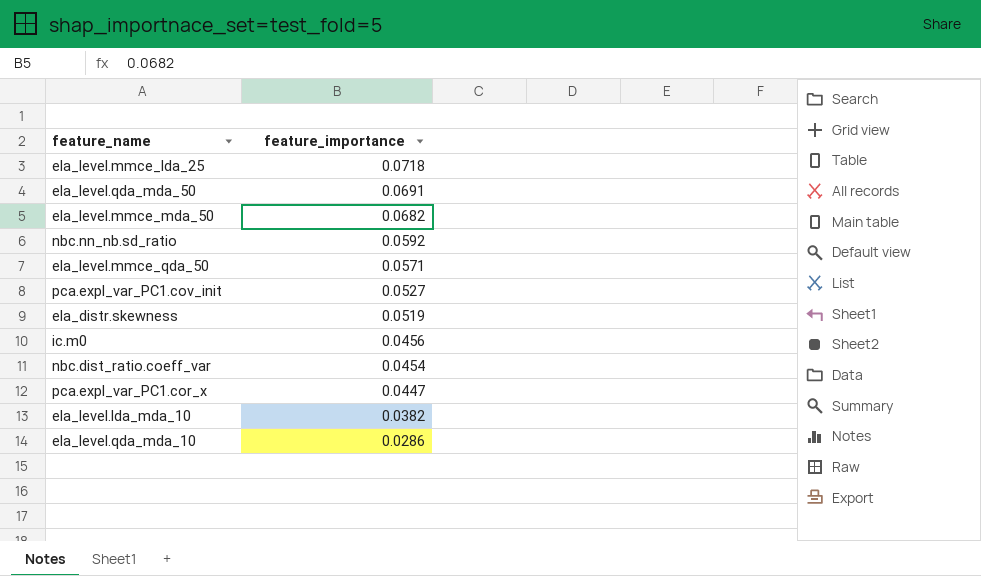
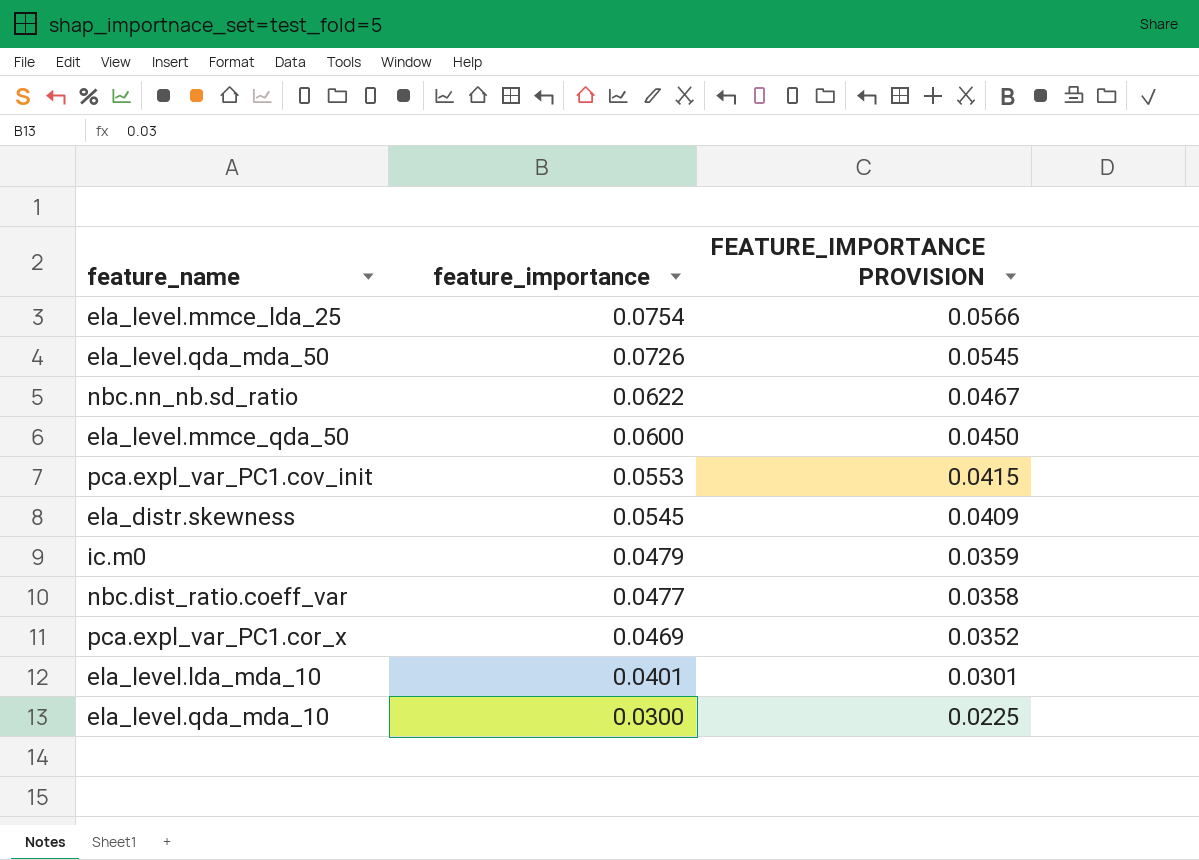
column FEATURE_IMPORTANCE PROVISION | formula: none -> [feature_importance] * 0.75
row ela_level.mmce_mda_50: 0.0682 -> none
ela_level.mmce_lda_25 | feature_importance: 0.0718 -> 0.0754
ela_level.qda_mda_50 | feature_importance: 0.0691 -> 0.0726
nbc.nn_nb.sd_ratio | feature_importance: 0.0592 -> 0.0622
ela_level.mmce_qda_50 | feature_importance: 0.0571 -> 0.0600
pca.expl_var_PC1.cov_init | feature_importance: 0.0527 -> 0.0553
ela_distr.skewness | feature_importance: 0.0519 -> 0.0545
ic.m0 | feature_importance: 0.0456 -> 0.0479
nbc.dist_ratio.coeff_var | feature_importance: 0.0454 -> 0.0477
pca.expl_var_PC1.cor_x | feature_importance: 0.0447 -> 0.0469
ela_level.lda_mda_10 | feature_importance: 0.0382 -> 0.0401
ela_level.qda_mda_10 | feature_importance: 0.0286 -> 0.0300

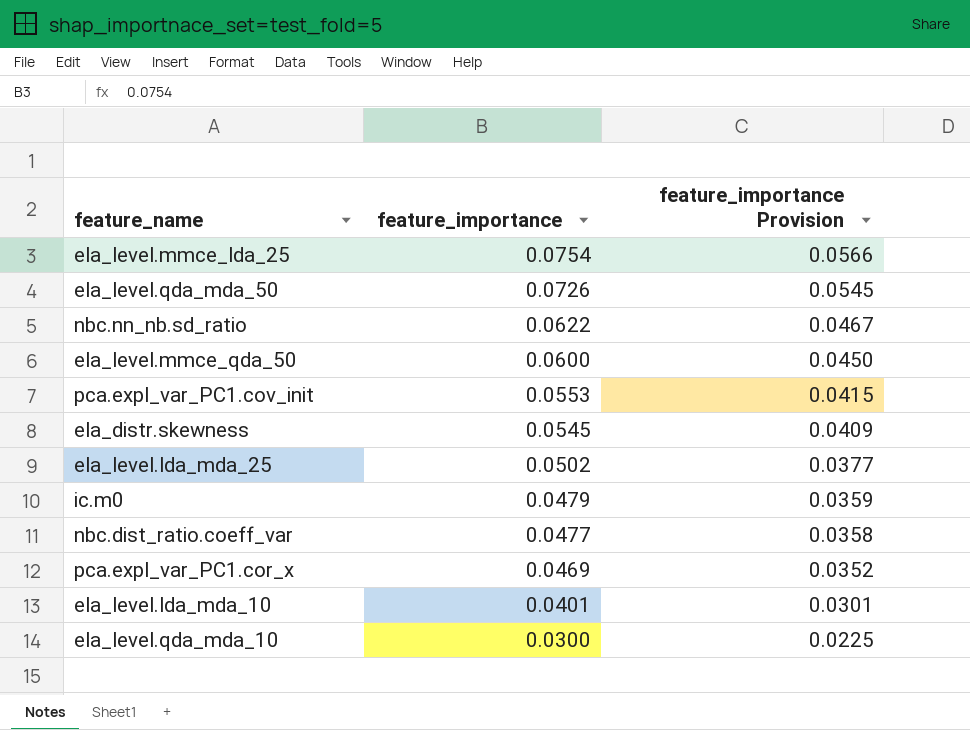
column name: FEATURE_IMPORTANCE PROVISION -> feature_importance Provision
row ela_level.lda_mda_25: none -> 0.0502 | 0.0377

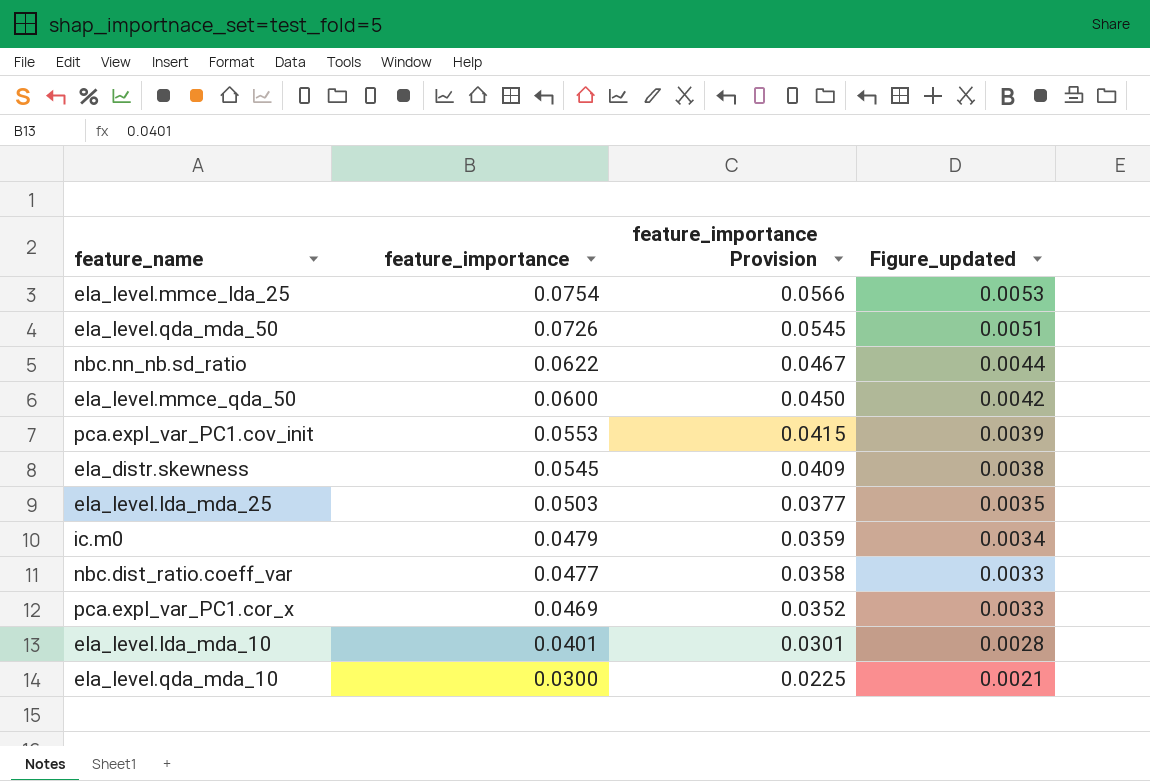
column Figure_updated | formula: none -> [feature_importance] * 0.07
ela_level.lda_mda_25 | feature_importance: 0.0502 -> 0.0503

